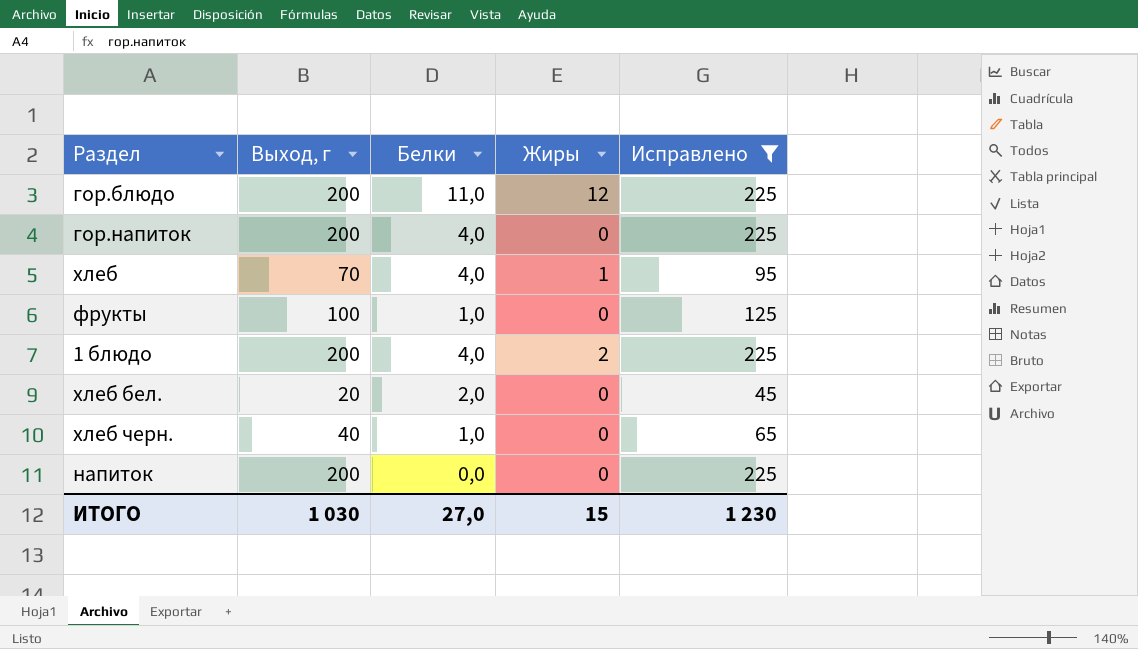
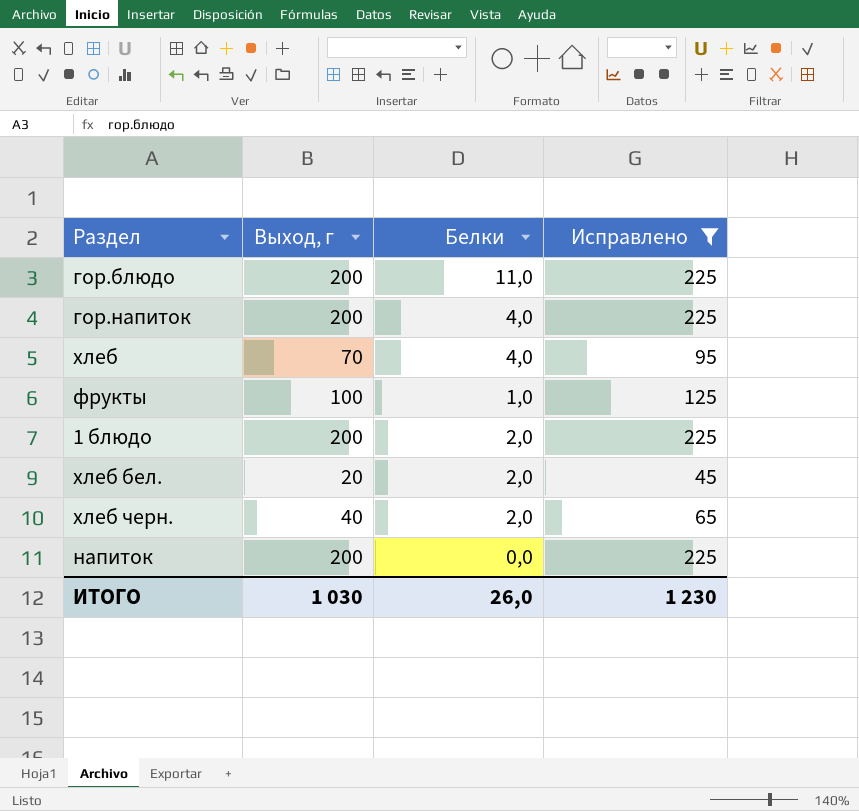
column Жиры | position: 4 -> none
1 блюдо | Белки: 4,0 -> 2,0
хлеб черн. | Белки: 1,0 -> 2,0
ИТОГО | Белки: 27,0 -> 26,0

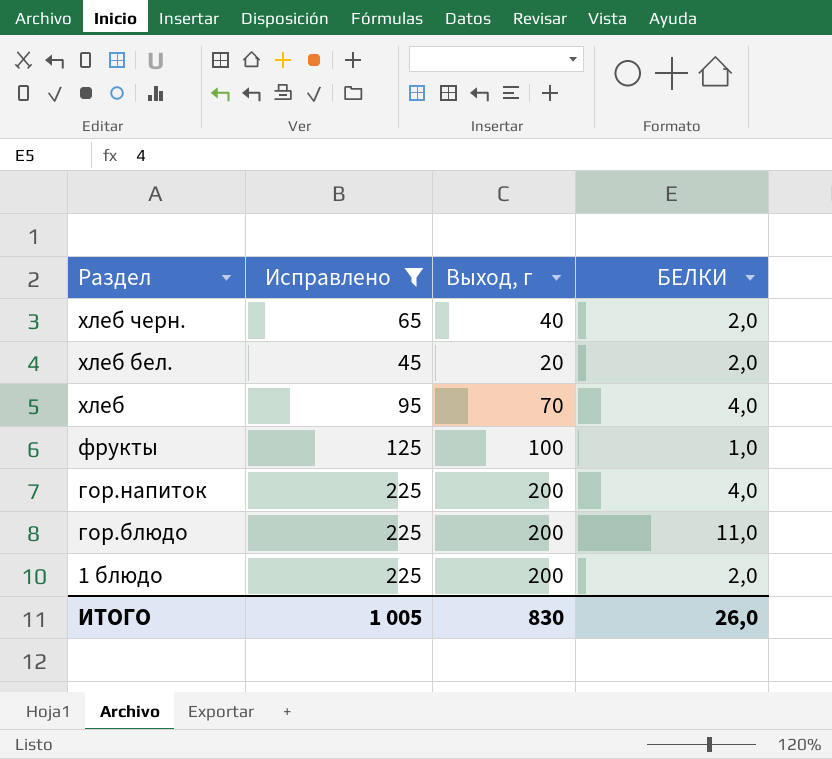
row order: none -> Раздел descending
column Исправлено | position: 4 -> 2
column name: Белки -> БЕЛКИ
row напиток: 200 | 0,0 | 225 -> none
ИТОГО | Исправлено: 1 230 -> 1 005
ИТОГО | Выход, г: 1 030 -> 830

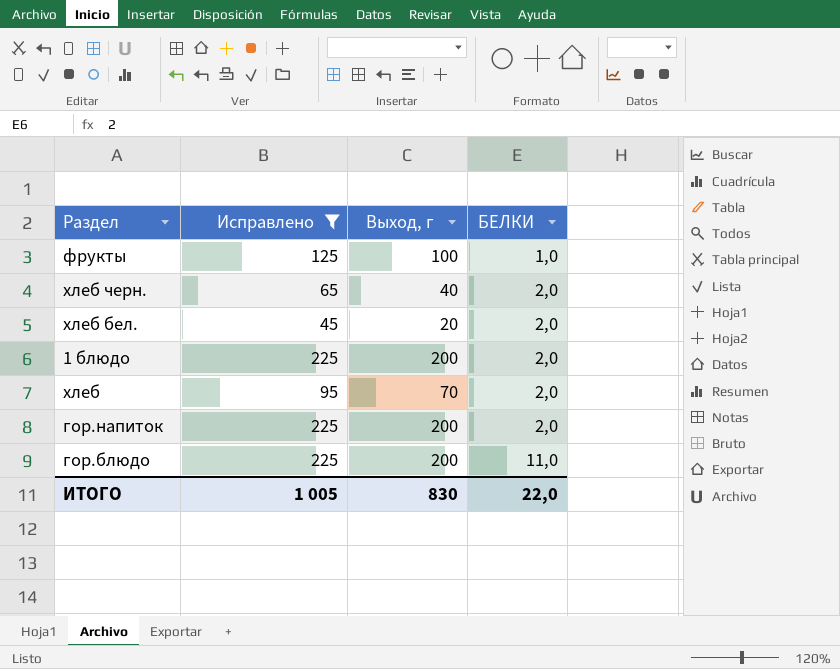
row order: Раздел descending -> БЕЛКИ ascending
хлеб | БЕЛКИ: 4,0 -> 2,0
гор.напиток | БЕЛКИ: 4,0 -> 2,0
ИТОГО | БЕЛКИ: 26,0 -> 22,0

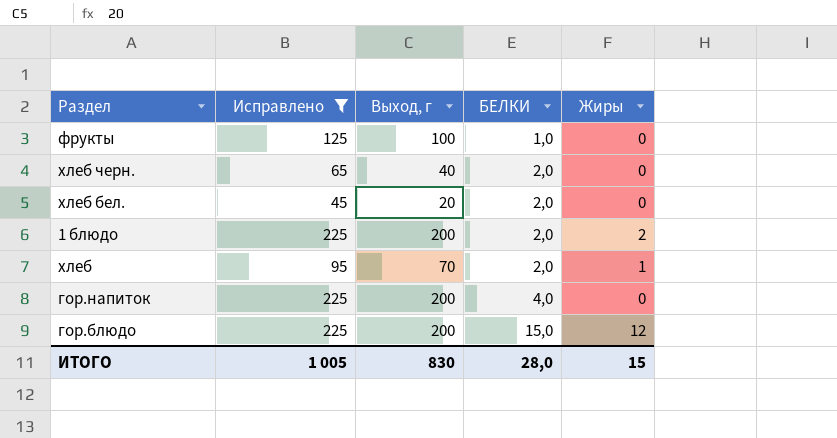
column Жиры | position: none -> 5
гор.напиток | БЕЛКИ: 2,0 -> 4,0
гор.блюдо | БЕЛКИ: 11,0 -> 15,0
ИТОГО | БЕЛКИ: 22,0 -> 28,0

